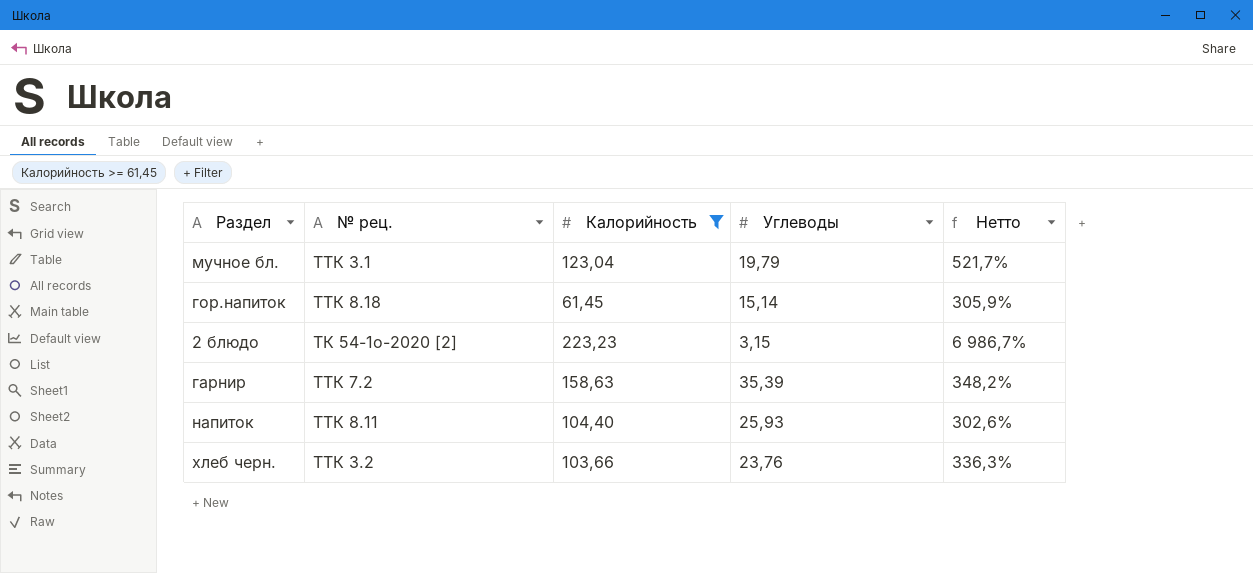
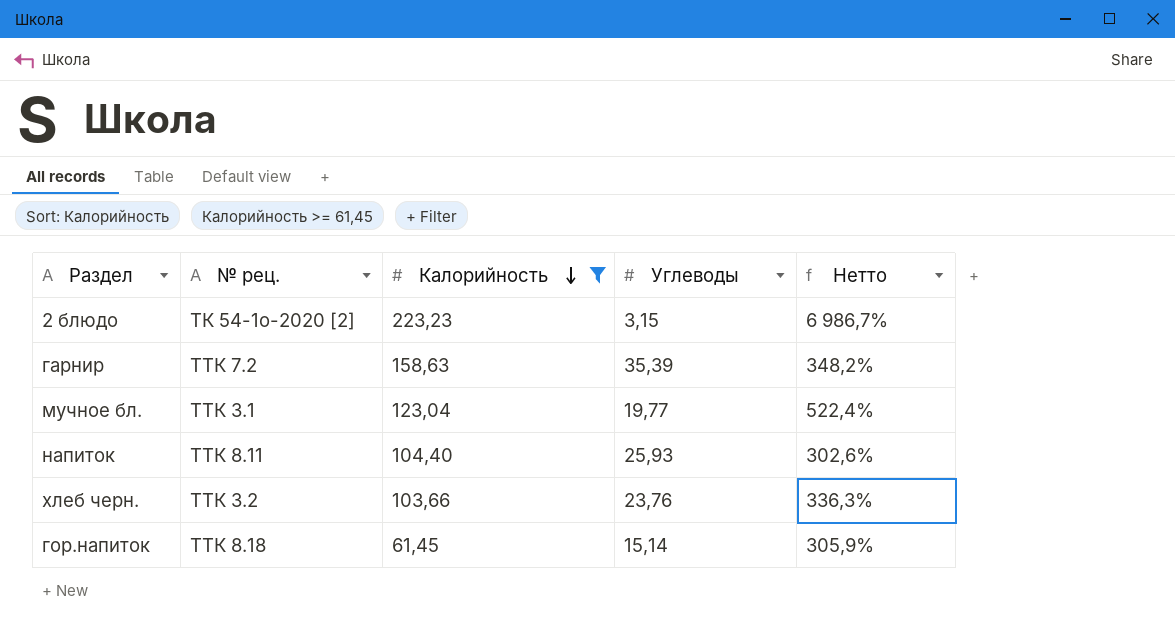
row order: none -> Калорийность descending
мучное бл. | Углеводы: 19,79 -> 19,77
мучное бл. | Нетто: 521,7% -> 522,4%

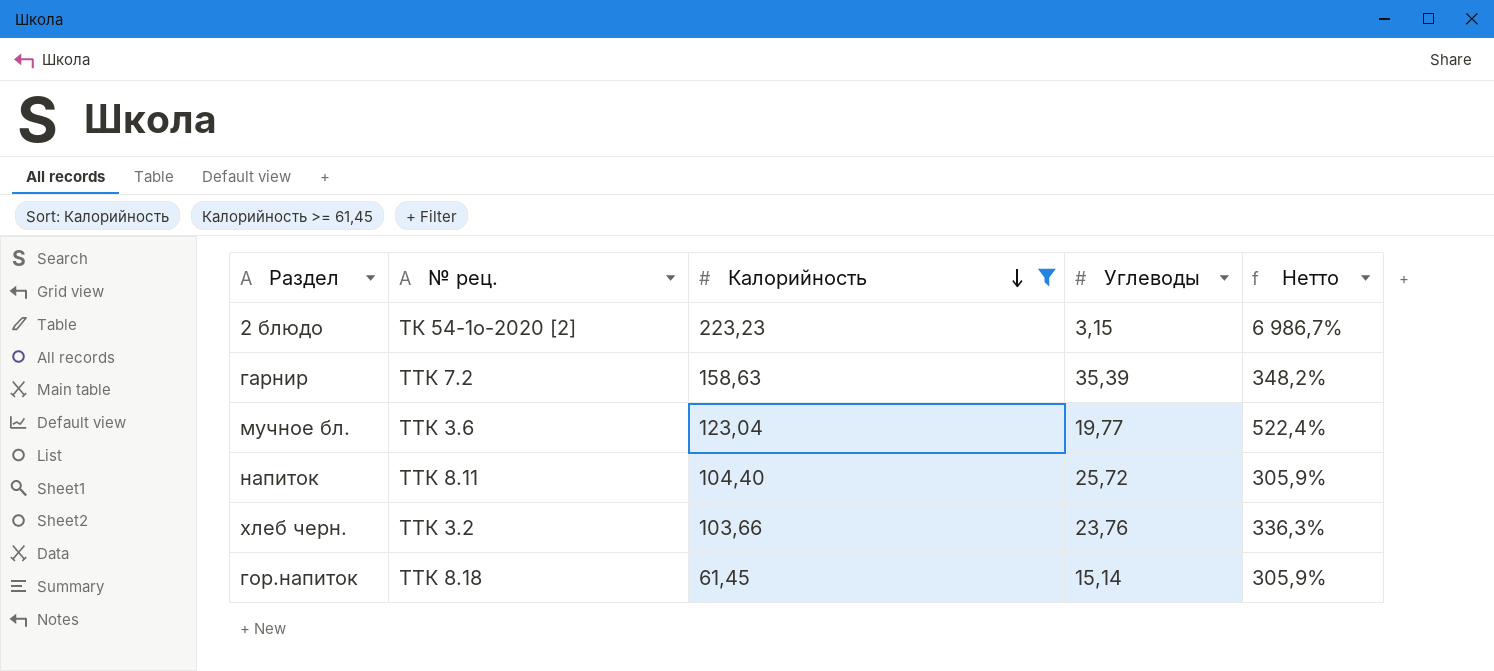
мучное бл. | № рец.: ТТК 3.1 -> ТТК 3.6
напиток | Углеводы: 25,93 -> 25,72
напиток | Нетто: 302,6% -> 305,9%

